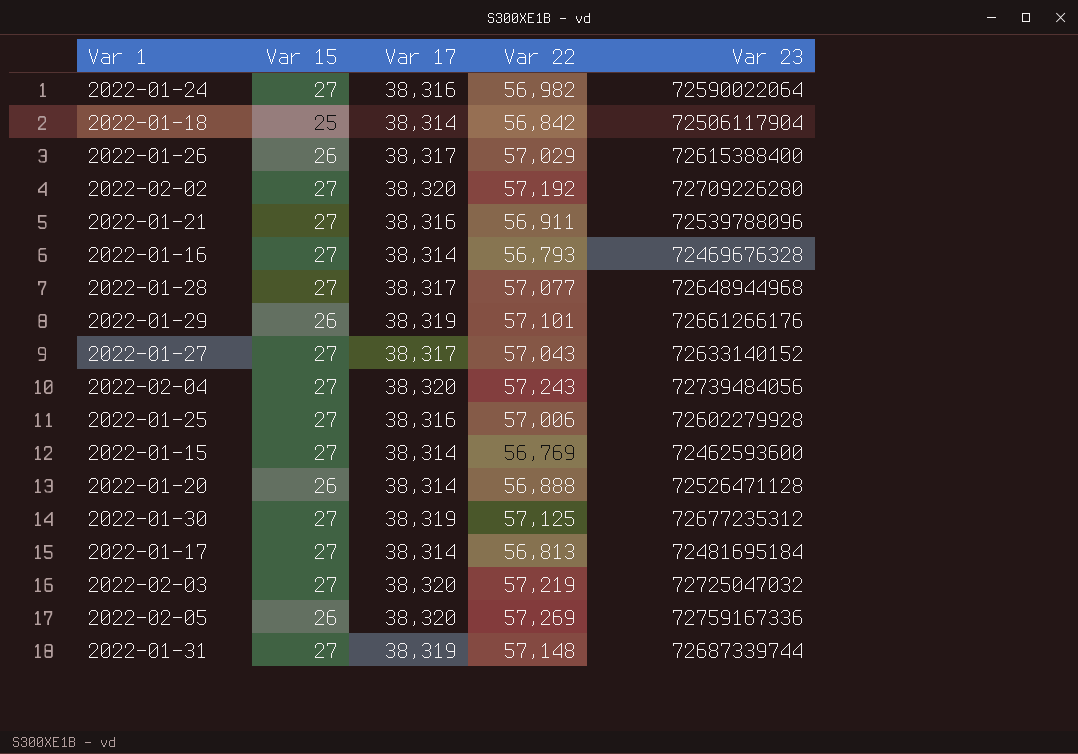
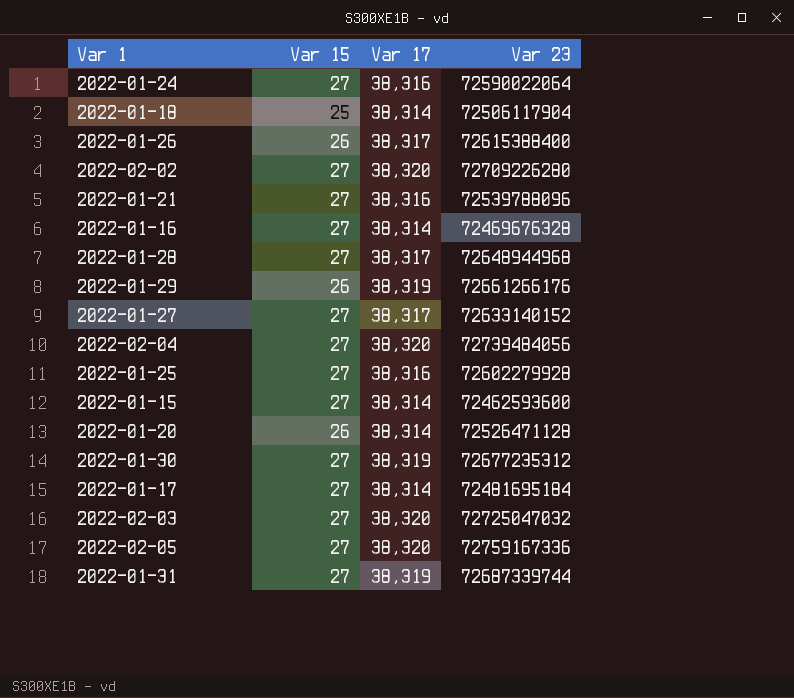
column Var 22 | position: 4 -> none
2022-02-05 | Var 15: 26 -> 27

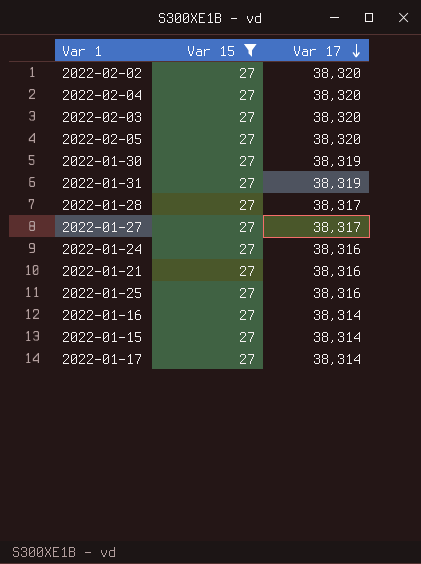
filter: none -> Var 15 = 27
row order: none -> Var 17 descending
column Var 23 | position: 4 -> none

